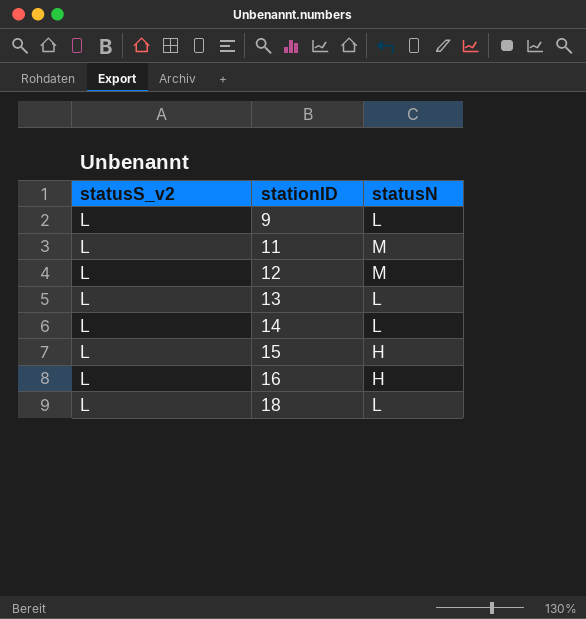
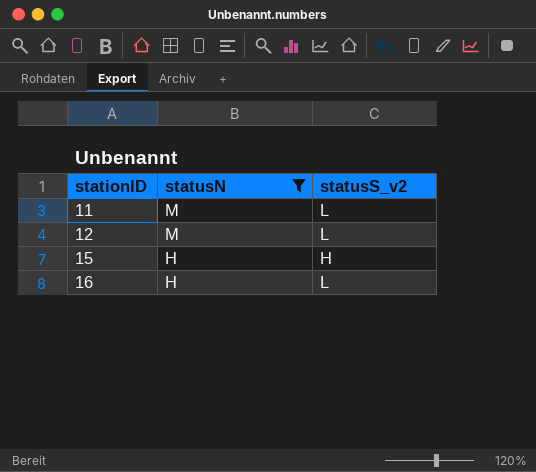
filter: none -> statusN != L
column statusS_v2 | position: 1 -> 3
15 | statusS_v2: L -> H

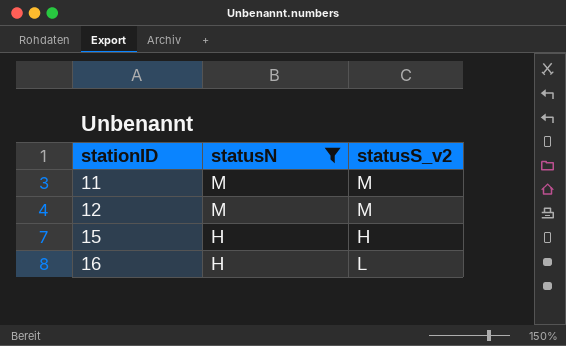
11 | statusS_v2: L -> M
12 | statusS_v2: L -> M

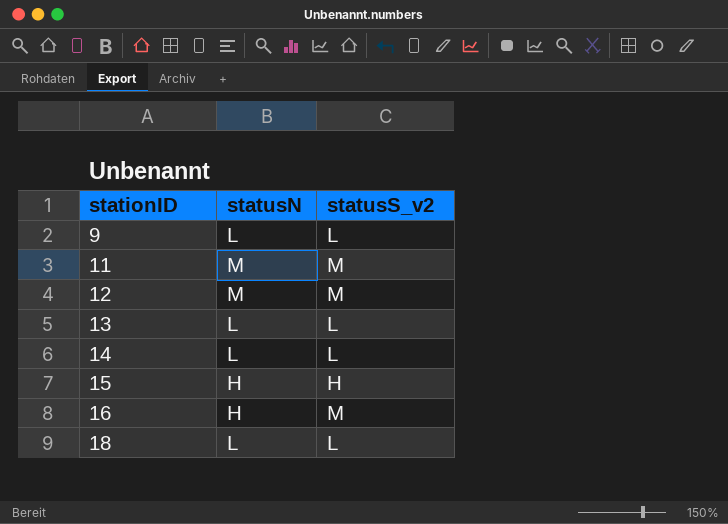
filter: statusN != L -> none
16 | statusS_v2: L -> M

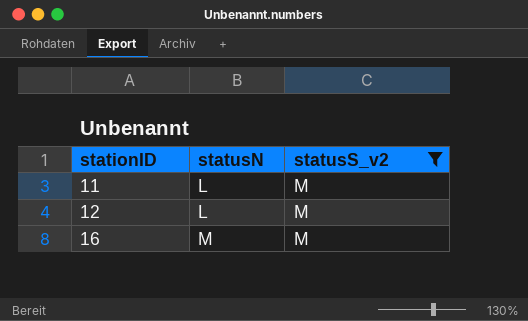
filter: none -> statusS_v2 = M
11 | statusN: M -> L
12 | statusN: M -> L
16 | statusN: H -> M

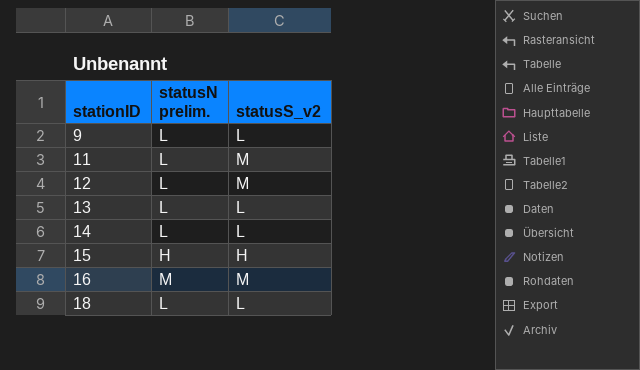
filter: statusS_v2 = M -> none
column name: statusN -> statusN prelim.

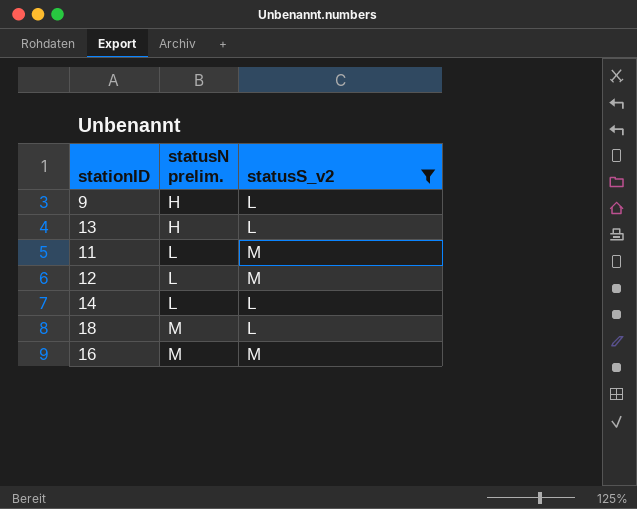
filter: none -> statusS_v2 != H
row order: stationID ascending -> statusN prelim. ascending
9 | statusN prelim.: L -> H
13 | statusN prelim.: L -> H
18 | statusN prelim.: L -> M

